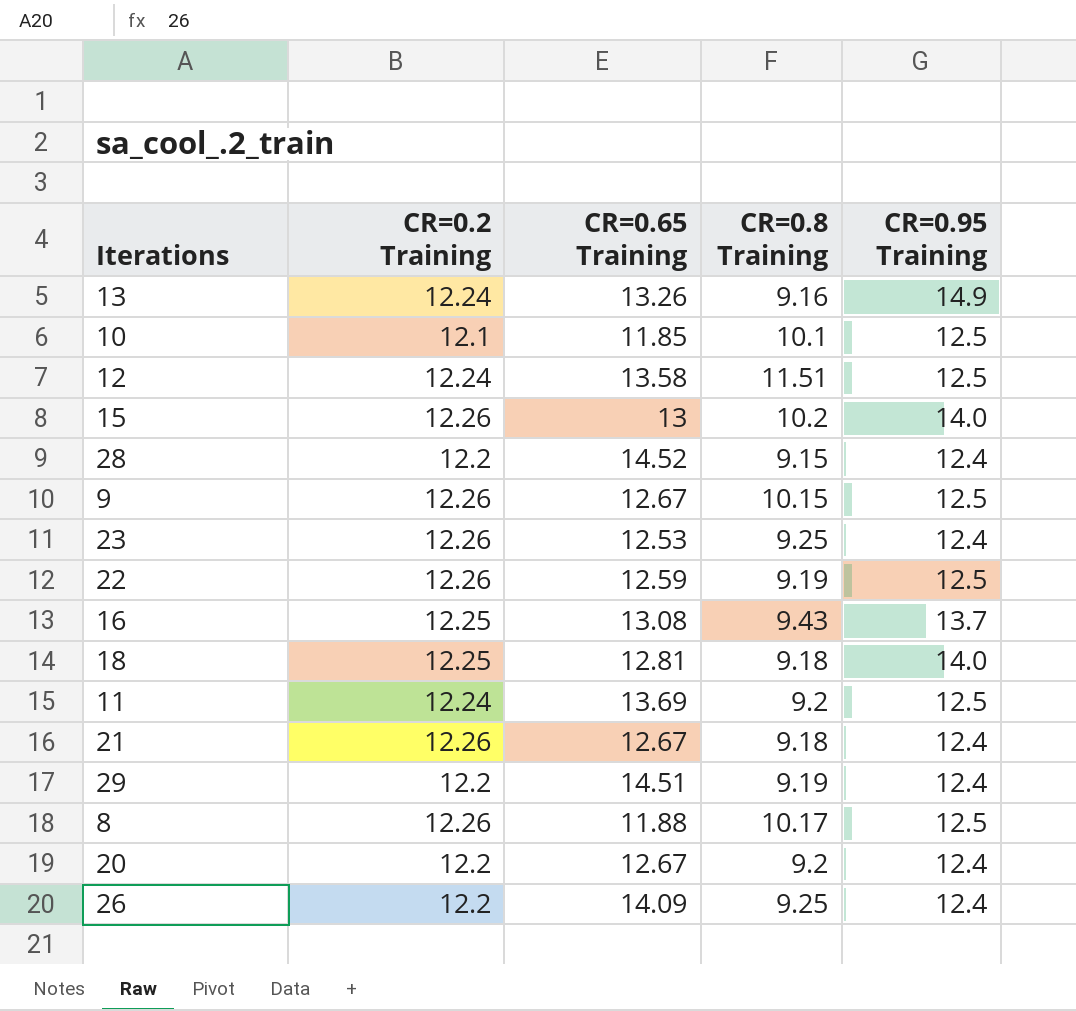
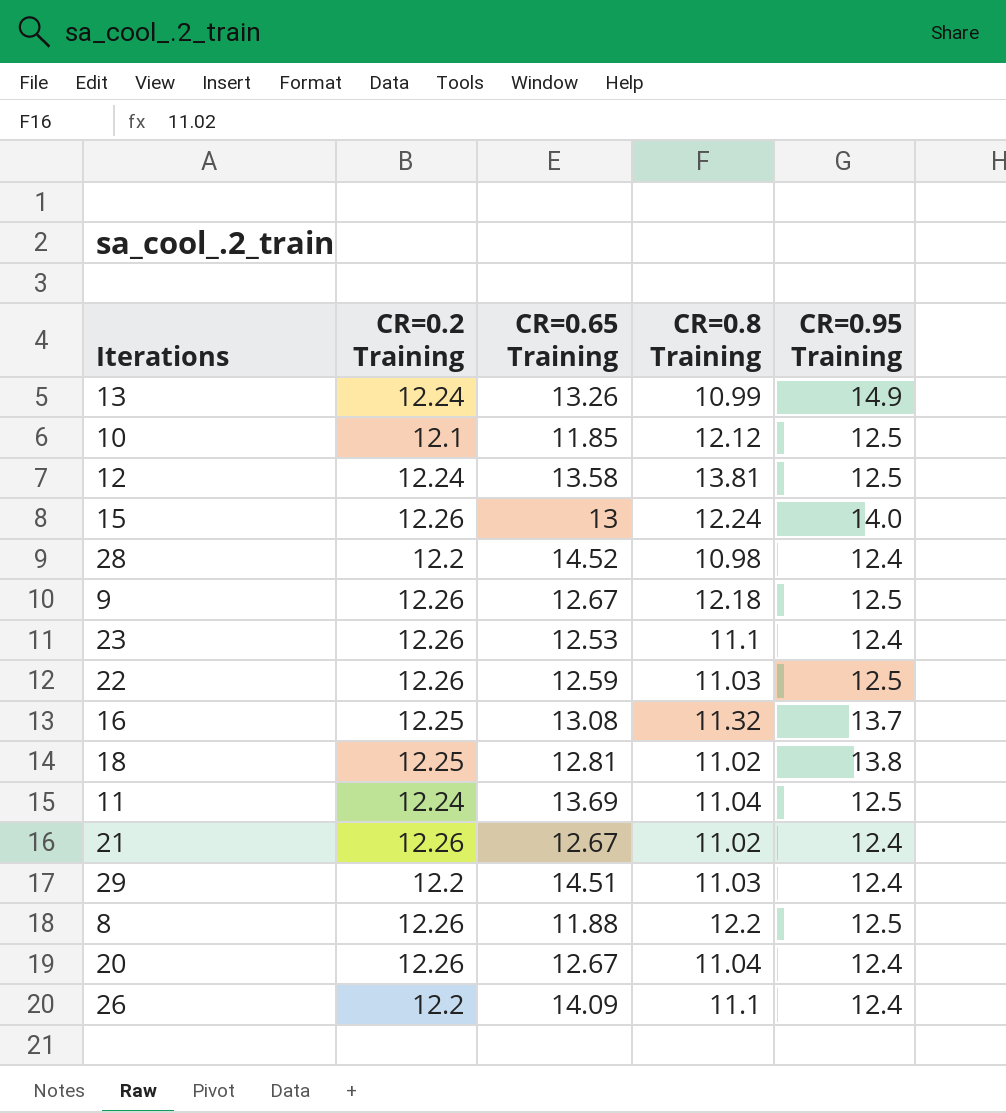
13 | CR=0.8 Training: 9.16 -> 10.99
10 | CR=0.8 Training: 10.1 -> 12.12
12 | CR=0.8 Training: 11.51 -> 13.81
15 | CR=0.8 Training: 10.2 -> 12.24
28 | CR=0.8 Training: 9.15 -> 10.98
9 | CR=0.8 Training: 10.15 -> 12.18
23 | CR=0.8 Training: 9.25 -> 11.1
22 | CR=0.8 Training: 9.19 -> 11.03
16 | CR=0.8 Training: 9.43 -> 11.32
18 | CR=0.8 Training: 9.18 -> 11.02
18 | CR=0.95 Training: 14.0 -> 13.8
11 | CR=0.8 Training: 9.2 -> 11.04
21 | CR=0.8 Training: 9.18 -> 11.02
29 | CR=0.8 Training: 9.19 -> 11.03
8 | CR=0.8 Training: 10.17 -> 12.2
20 | CR=0.2 Training: 12.2 -> 12.26
20 | CR=0.8 Training: 9.2 -> 11.04
26 | CR=0.8 Training: 9.25 -> 11.1

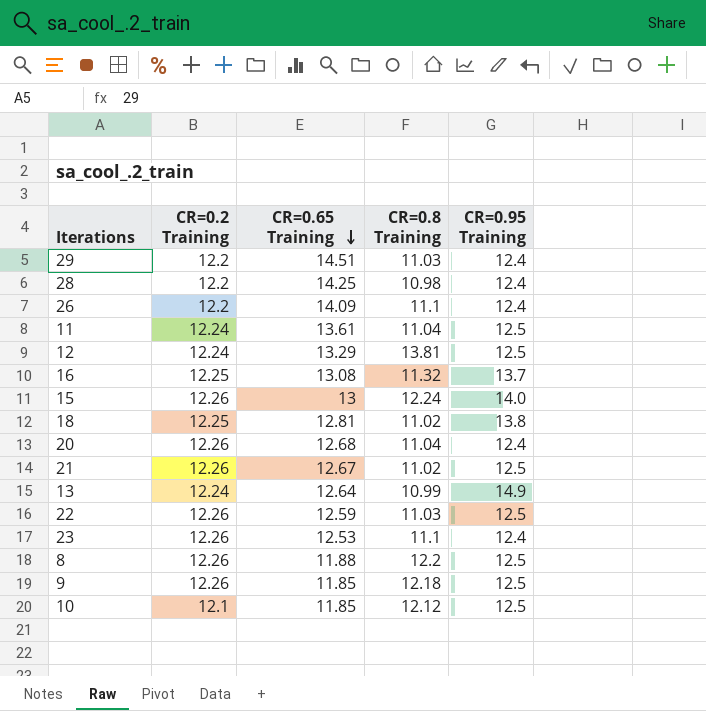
row order: none -> CR=0.65 Training descending
28 | CR=0.65 Training: 14.52 -> 14.25
11 | CR=0.65 Training: 13.69 -> 13.61
12 | CR=0.65 Training: 13.58 -> 13.29
20 | CR=0.65 Training: 12.67 -> 12.68
21 | CR=0.95 Training: 12.4 -> 12.5
13 | CR=0.65 Training: 13.26 -> 12.64
9 | CR=0.65 Training: 12.67 -> 11.85

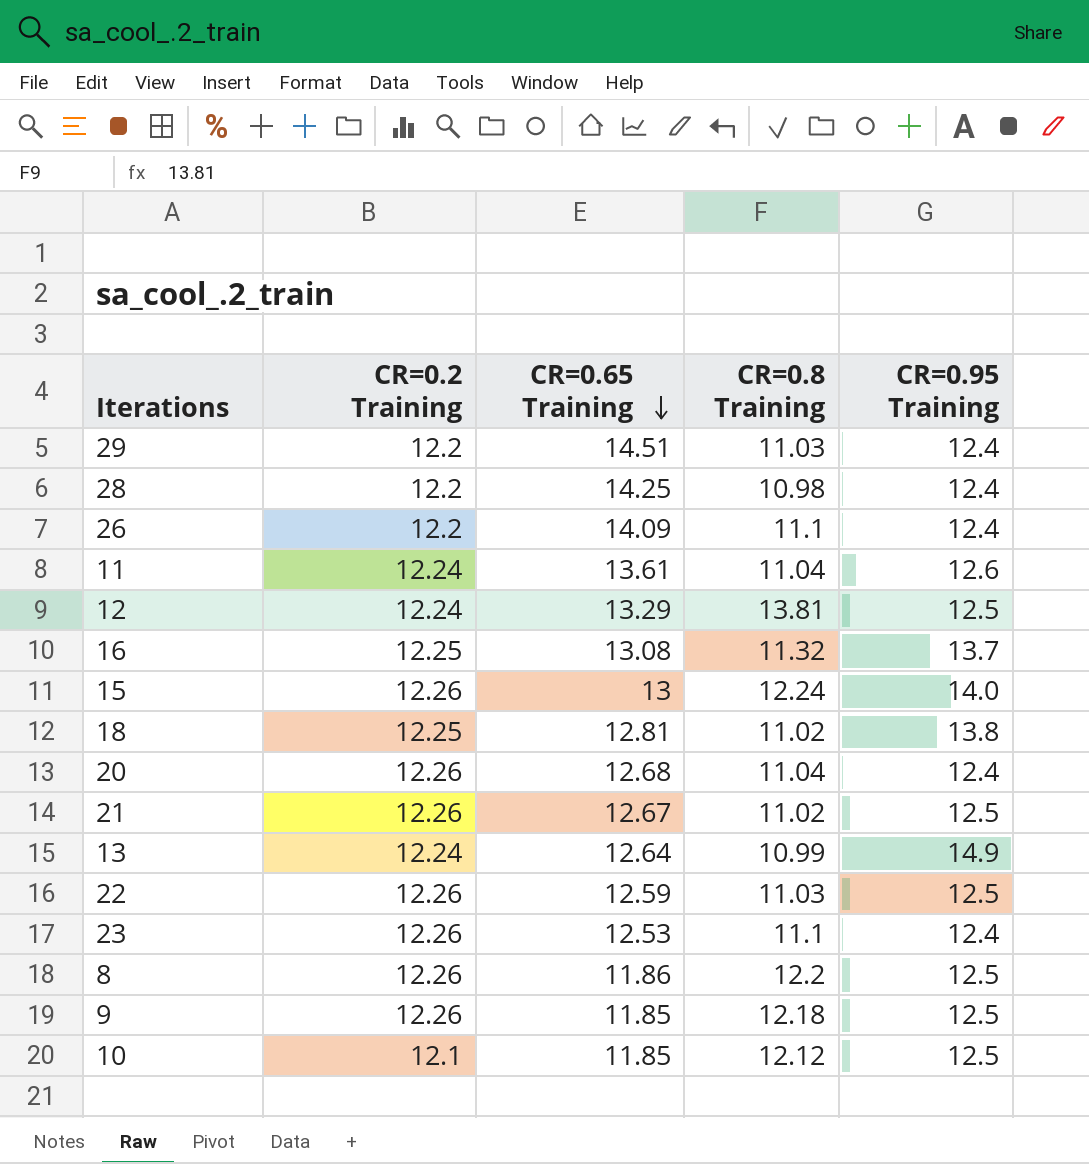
11 | CR=0.95 Training: 12.5 -> 12.6
8 | CR=0.65 Training: 11.88 -> 11.86

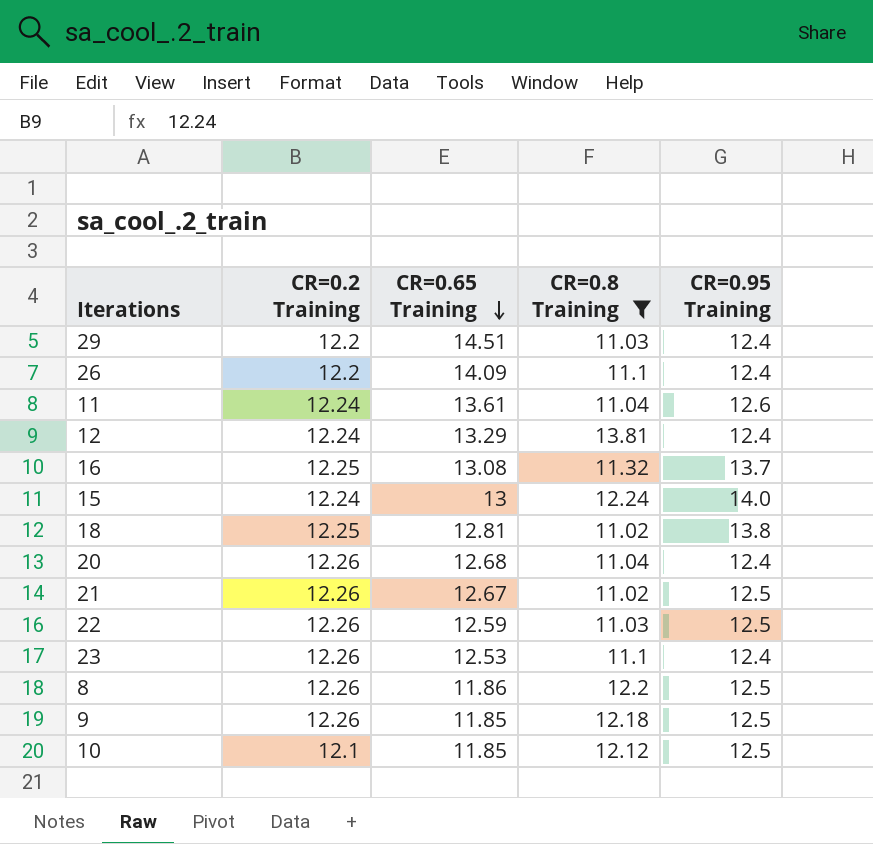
filter: none -> CR=0.8 Training >= 11.02
12 | CR=0.95 Training: 12.5 -> 12.4
15 | CR=0.2 Training: 12.26 -> 12.24

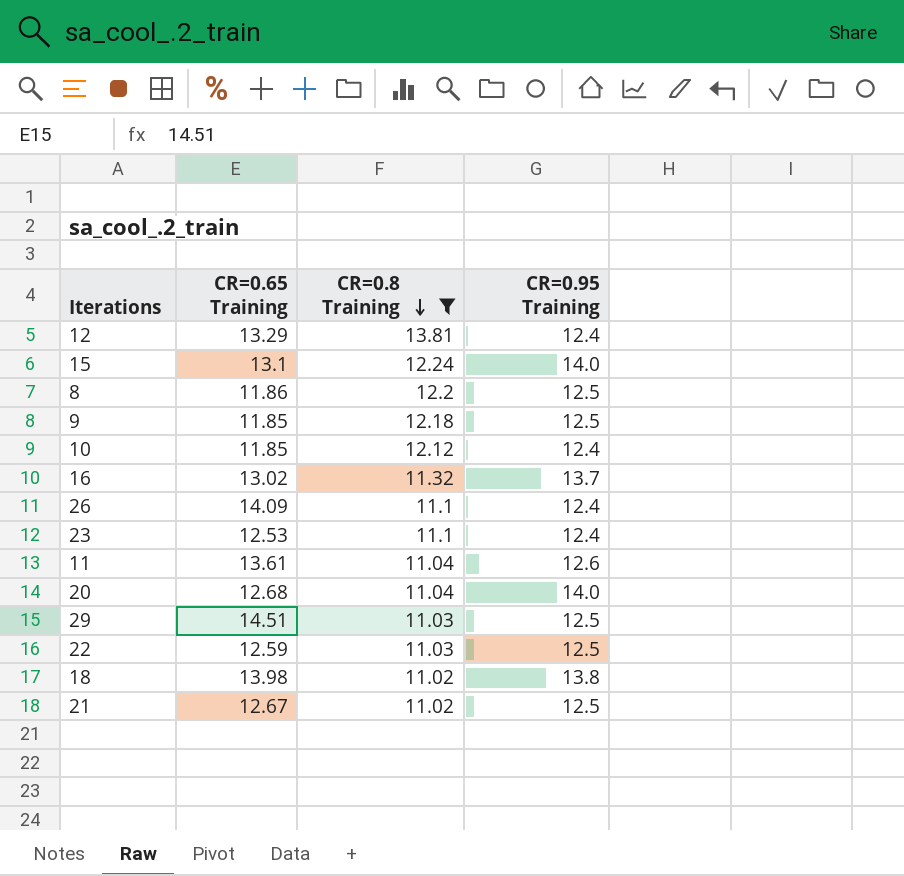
row order: CR=0.65 Training descending -> CR=0.8 Training descending
column CR=0.2 Training | position: 2 -> none
15 | CR=0.65 Training: 13 -> 13.1
10 | CR=0.95 Training: 12.5 -> 12.4
16 | CR=0.65 Training: 13.08 -> 13.02
20 | CR=0.95 Training: 12.4 -> 14.0
29 | CR=0.95 Training: 12.4 -> 12.5
18 | CR=0.65 Training: 12.81 -> 13.98

